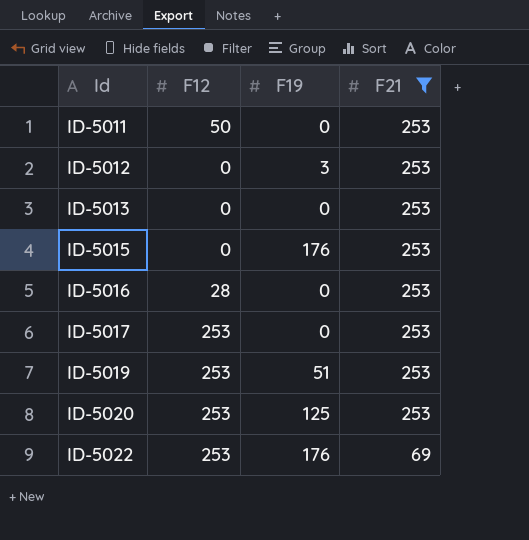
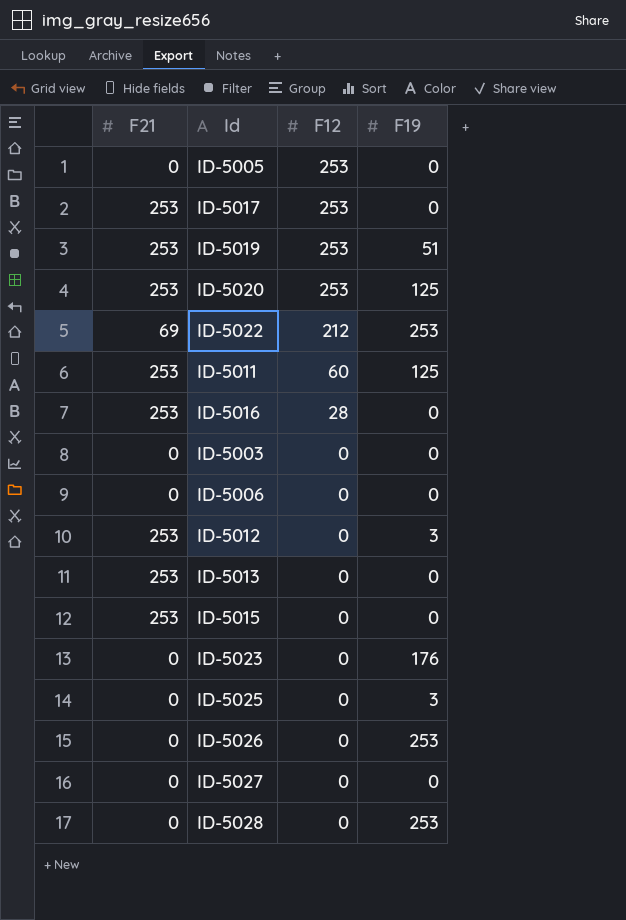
filter: F21 != 0 -> none
row order: Id ascending -> F12 descending
column F21 | position: 4 -> 1
ID-5022 | F12: 253 -> 212
ID-5022 | F19: 176 -> 253
ID-5011 | F12: 50 -> 60
ID-5011 | F19: 0 -> 125
ID-5015 | F19: 176 -> 0

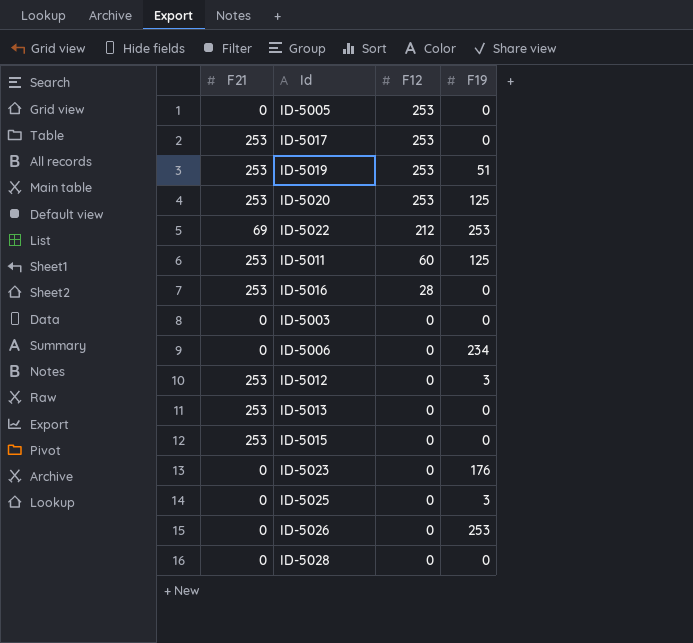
row ID-5027: 0 | 0 | 0 -> none
ID-5006 | F19: 0 -> 234
ID-5028 | F19: 253 -> 0

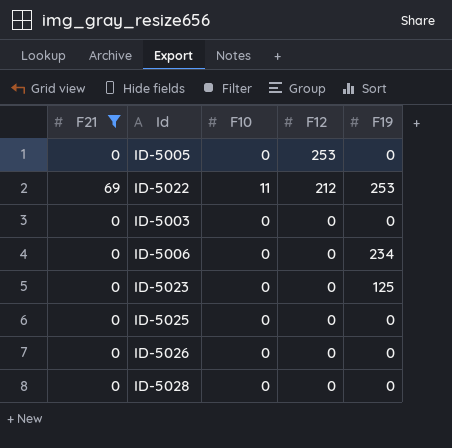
filter: none -> F21 != 253
column F10 | position: none -> 3
ID-5023 | F19: 176 -> 125
ID-5025 | F19: 3 -> 0
ID-5026 | F19: 253 -> 0

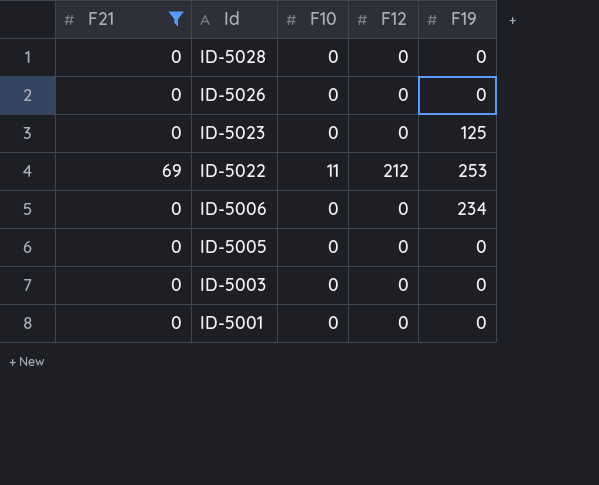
row order: F12 descending -> Id descending
row ID-5025: 0 | 0 | 0 | 0 -> none
ID-5005 | F12: 253 -> 0
row ID-5001: none -> 0 | 0 | 0 | 0

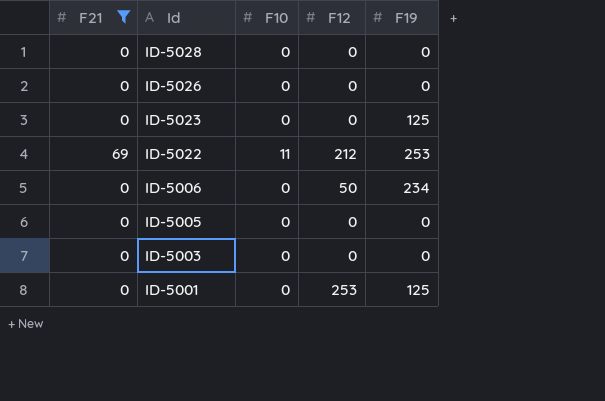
ID-5006 | F12: 0 -> 50
ID-5001 | F12: 0 -> 253
ID-5001 | F19: 0 -> 125

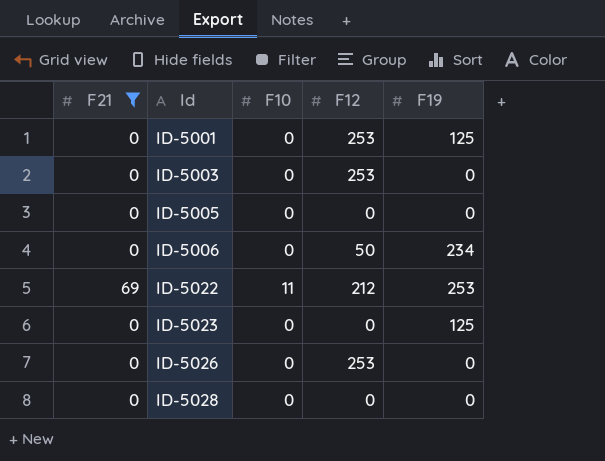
row order: Id descending -> Id ascending
ID-5003 | F12: 0 -> 253
ID-5026 | F12: 0 -> 253

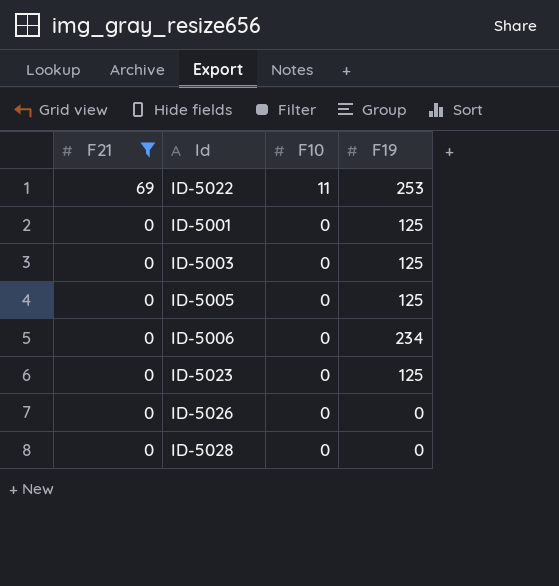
row order: Id ascending -> F21 descending
column F12 | position: 4 -> none
ID-5003 | F19: 0 -> 125
ID-5005 | F19: 0 -> 125

